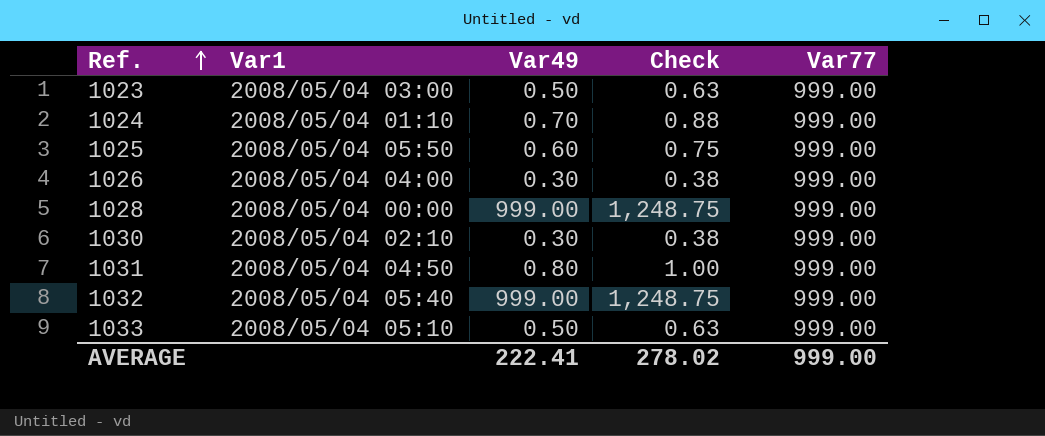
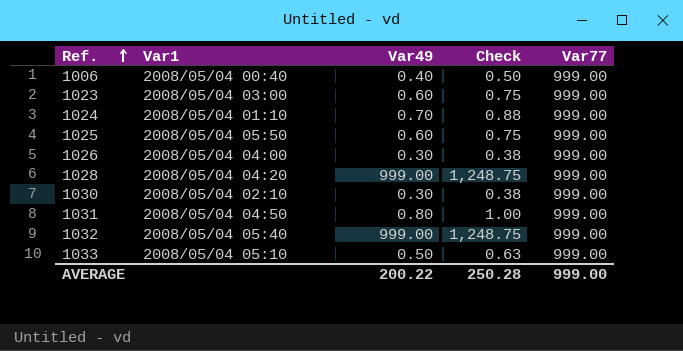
row 1006: none -> 2008/05/04 00:40 | 0.40 | 0.50 | 999.00
1023 | Var49: 0.50 -> 0.60
1023 | Check: 0.63 -> 0.75
1028 | Var1: 2008/05/04 00:00 -> 2008/05/04 04:20
AVERAGE | Var49: 222.41 -> 200.22
AVERAGE | Check: 278.02 -> 250.28

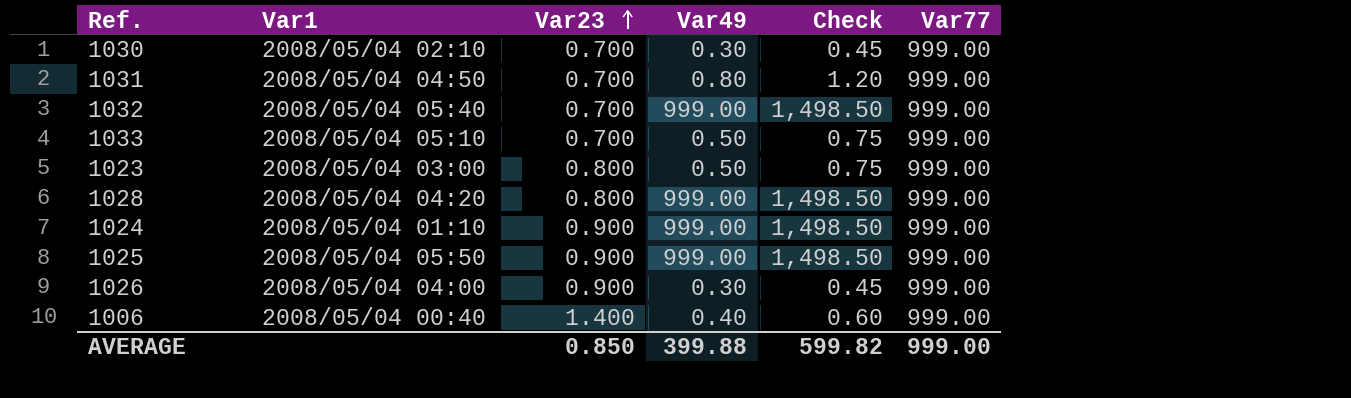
row order: Ref. ascending -> Var23 ascending
column Var23 | position: none -> 3
column Check | formula: [Var49] * 1.25 -> [Var49] * 1.5
1023 | Var49: 0.60 -> 0.50
1024 | Var49: 0.70 -> 999.00
1025 | Var49: 0.60 -> 999.00
AVERAGE | Var49: 200.22 -> 399.88
AVERAGE | Check: 250.28 -> 599.82

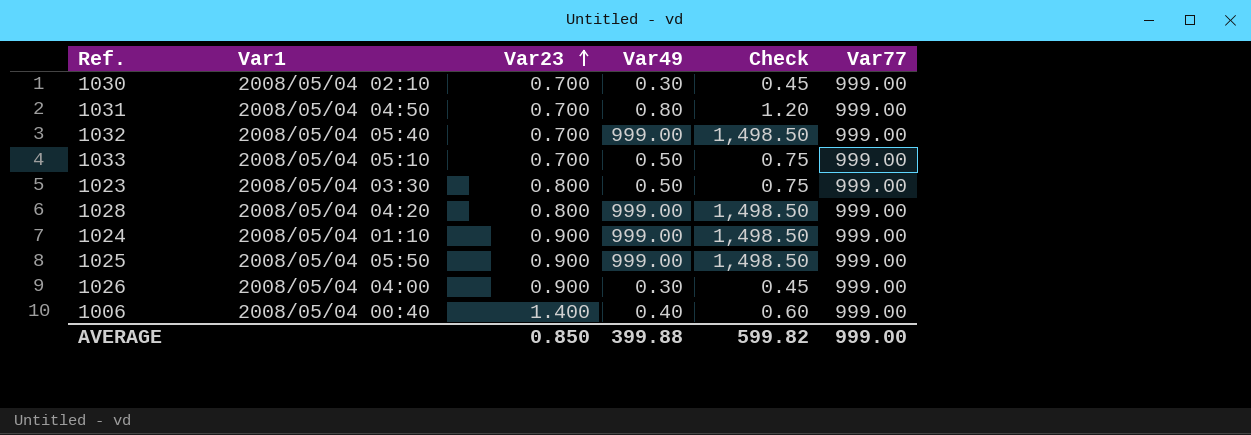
1023 | Var1: 2008/05/04 03:00 -> 2008/05/04 03:30

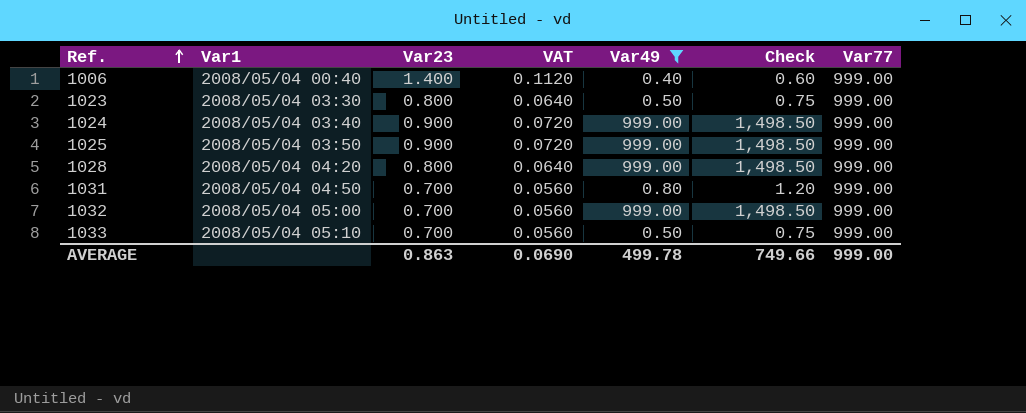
filter: none -> Var49 != 0.30
row order: Var23 ascending -> Ref. ascending
column VAT | formula: none -> [Var23] * 0.08
1024 | Var1: 2008/05/04 01:10 -> 2008/05/04 03:40
1025 | Var1: 2008/05/04 05:50 -> 2008/05/04 03:50
1032 | Var1: 2008/05/04 05:40 -> 2008/05/04 05:00
AVERAGE | Var23: 0.850 -> 0.863
AVERAGE | Var49: 399.88 -> 499.78
AVERAGE | Check: 599.82 -> 749.66

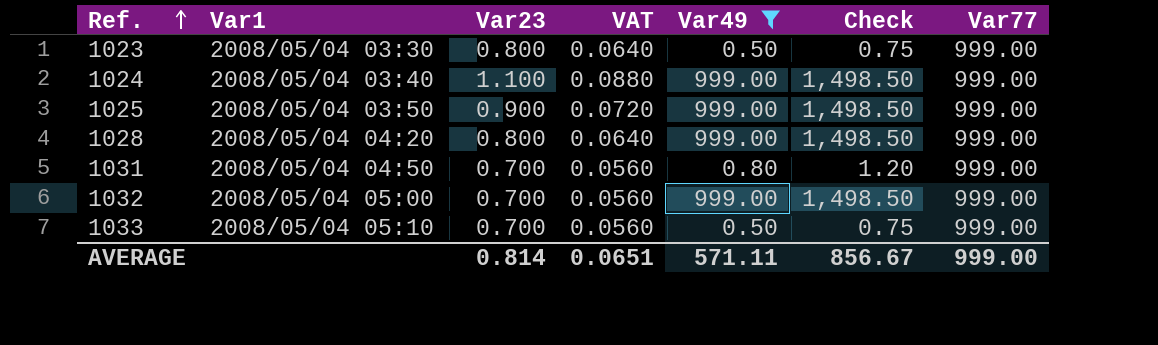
row 1006: 2008/05/04 00:40 | 1.400 | 0.1120 | 0.40 | 0.60 | 999.00 -> none
1024 | Var23: 0.900 -> 1.100
1024 | VAT: 0.0720 -> 0.0880
AVERAGE | Var23: 0.863 -> 0.814
AVERAGE | VAT: 0.0690 -> 0.0651
AVERAGE | Var49: 499.78 -> 571.11
AVERAGE | Check: 749.66 -> 856.67

